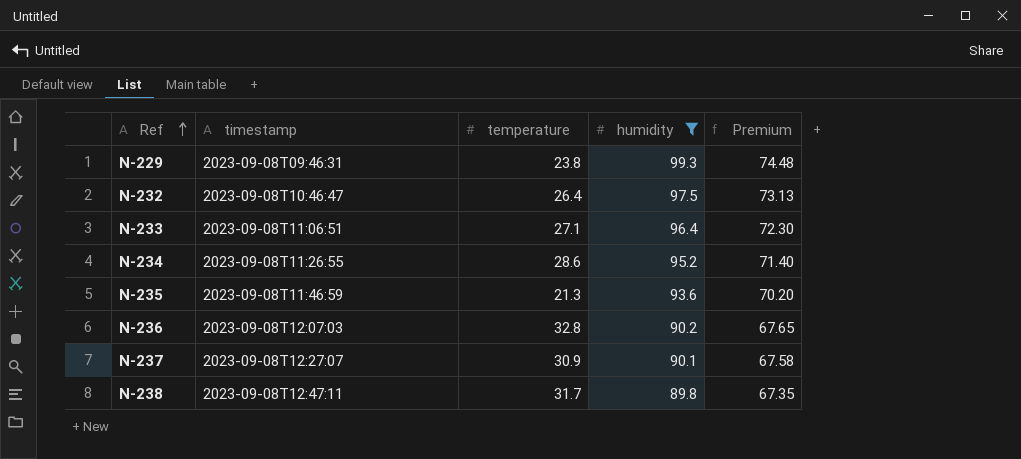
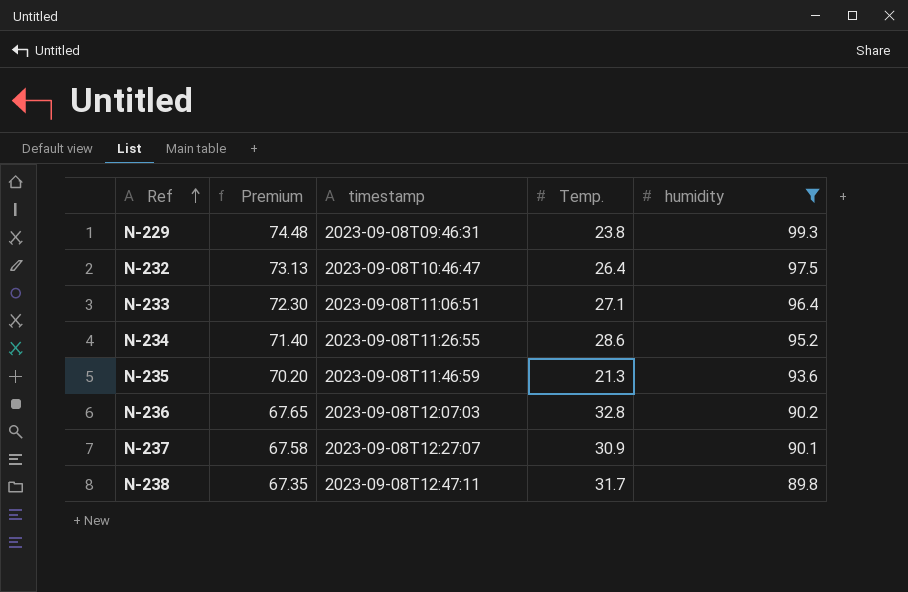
column Premium | position: 5 -> 2
column name: temperature -> Temp.

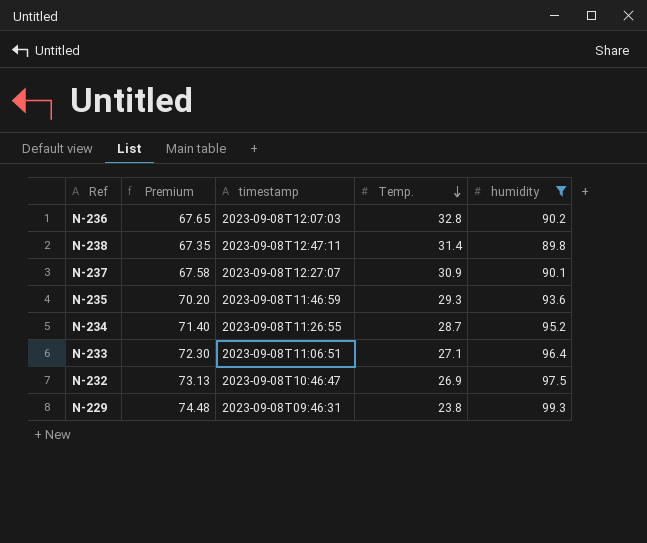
row order: Ref ascending -> Temp. descending
N-238 | Temp.: 31.7 -> 31.4
N-235 | Temp.: 21.3 -> 29.3
N-234 | Temp.: 28.6 -> 28.7
N-232 | Temp.: 26.4 -> 26.9

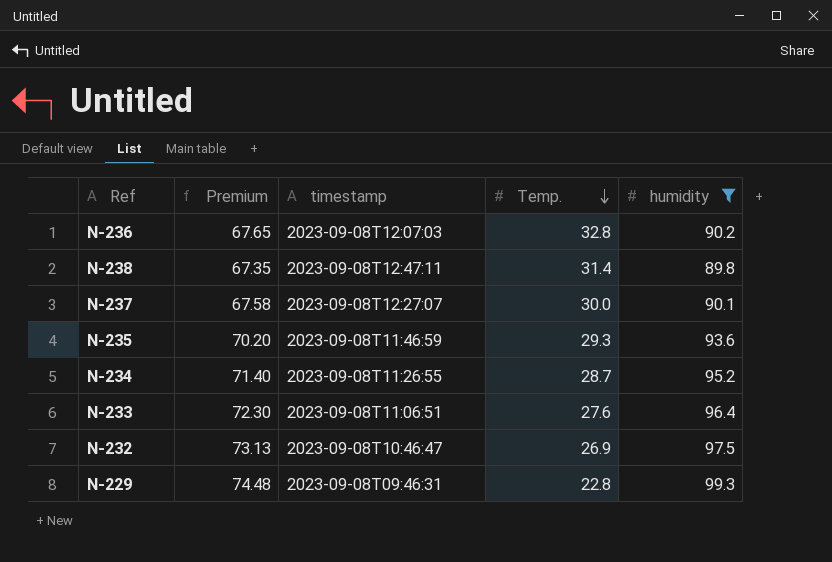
N-237 | Temp.: 30.9 -> 30.0
N-233 | Temp.: 27.1 -> 27.6
N-229 | Temp.: 23.8 -> 22.8

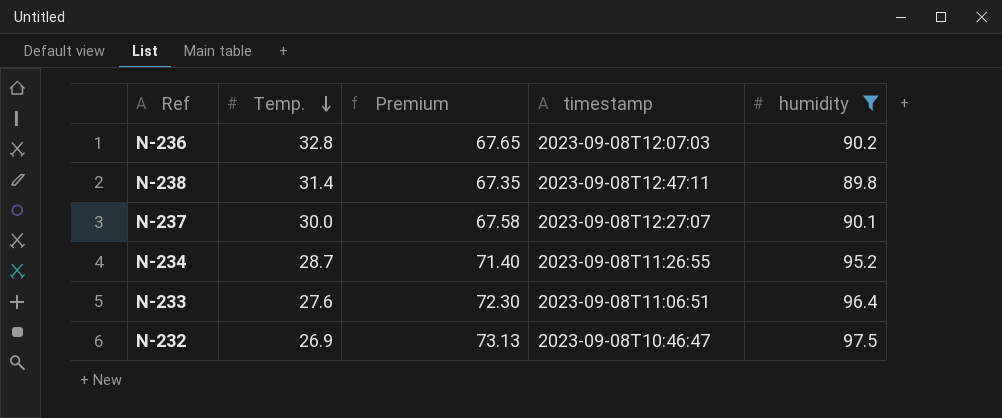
column Temp. | position: 4 -> 2
row N-235: 70.20 | 2023-09-08T11:46:59 | 29.3 | 93.6 -> none
row N-229: 74.48 | 2023-09-08T09:46:31 | 22.8 | 99.3 -> none

